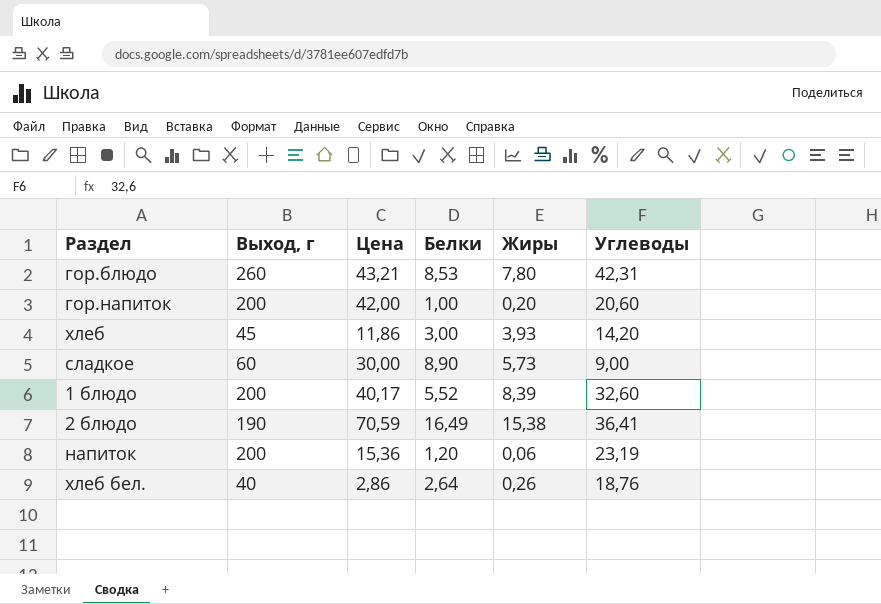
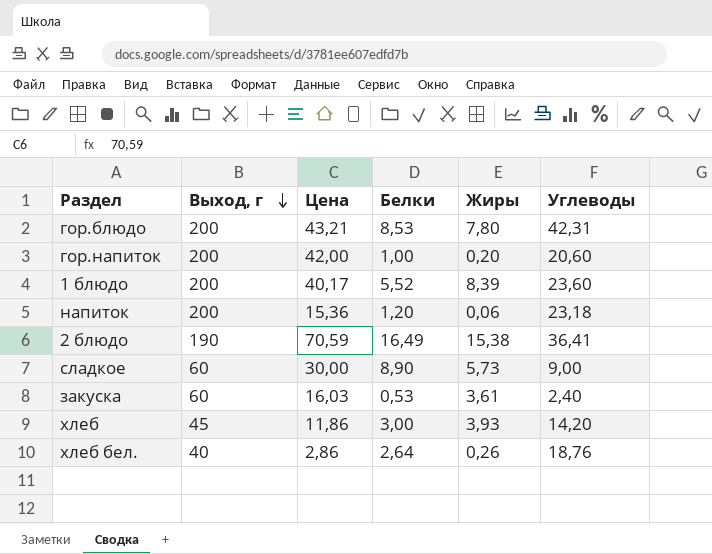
row order: none -> Выход, г descending
гор.блюдо | Выход, г: 260 -> 200
1 блюдо | Углеводы: 32,60 -> 23,60
напиток | Углеводы: 23,19 -> 23,18
row закуска: none -> 60 | 16,03 | 0,53 | 3,61 | 2,40

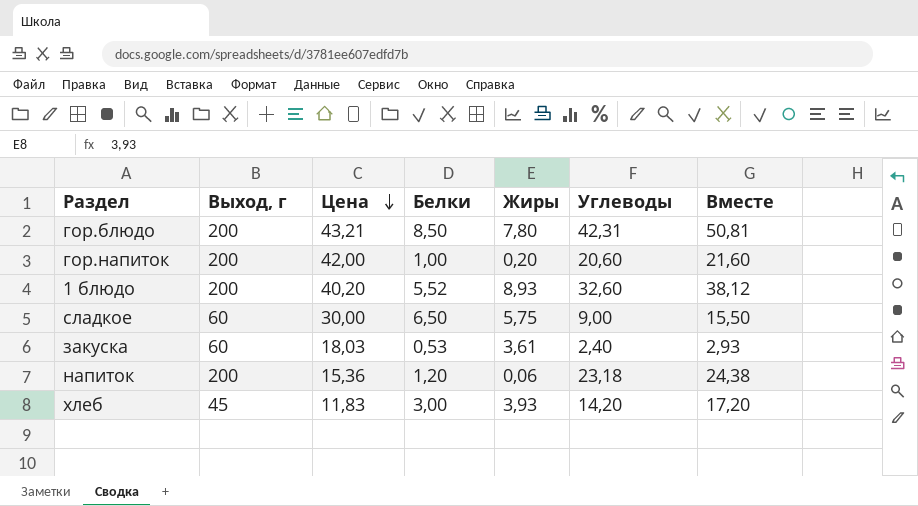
row order: Выход, г descending -> Цена descending
column Вместе | formula: none -> [Белки] + [Углеводы]
row 2 блюдо: 190 | 70,59 | 16,49 | 15,38 | 36,41 -> none
row хлеб бел.: 40 | 2,86 | 2,64 | 0,26 | 18,76 -> none
гор.блюдо | Белки: 8,53 -> 8,50
1 блюдо | Цена: 40,17 -> 40,20
1 блюдо | Жиры: 8,39 -> 8,93
1 блюдо | Углеводы: 23,60 -> 32,60
сладкое | Белки: 8,90 -> 6,50
сладкое | Жиры: 5,73 -> 5,75
закуска | Цена: 16,03 -> 18,03
хлеб | Цена: 11,86 -> 11,83

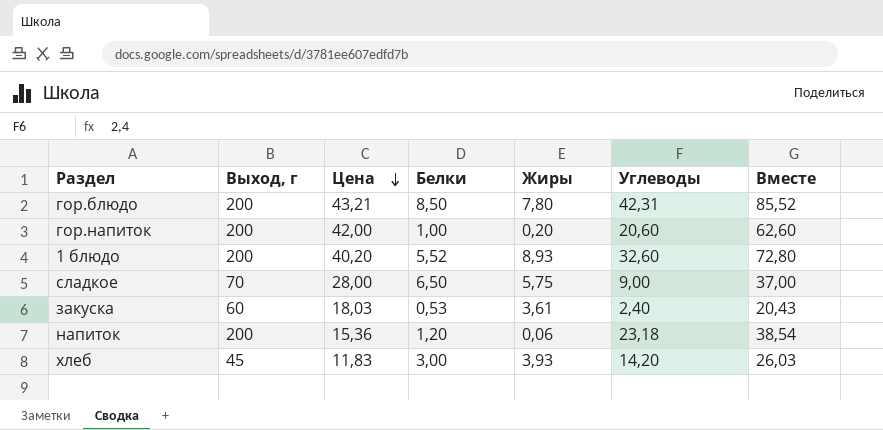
column Вместе | formula: [Белки] + [Углеводы] -> [Цена] + [Углеводы]
сладкое | Выход, г: 60 -> 70
сладкое | Цена: 30,00 -> 28,00

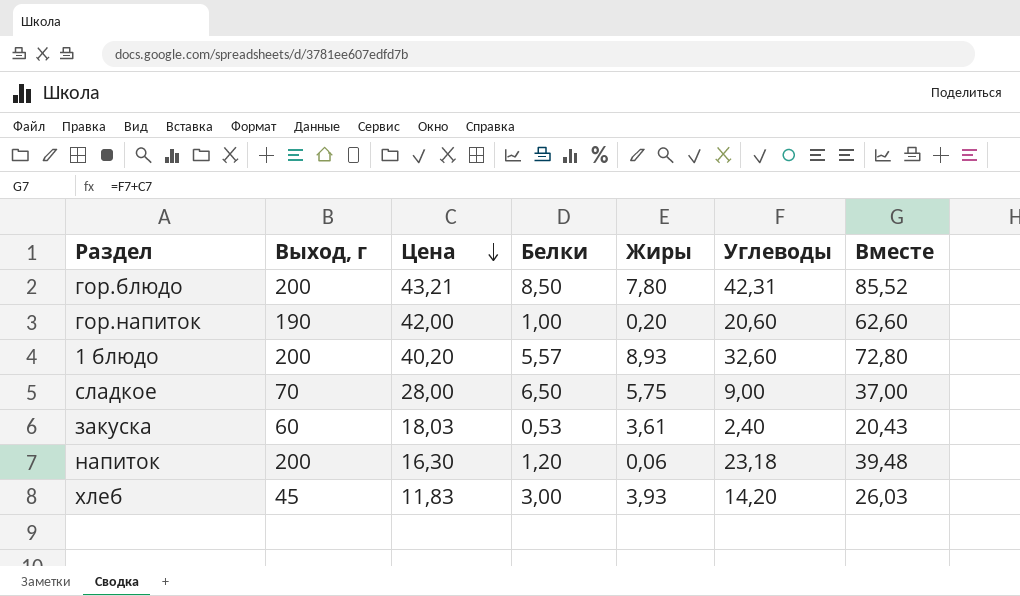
гор.напиток | Выход, г: 200 -> 190
1 блюдо | Белки: 5,52 -> 5,57
напиток | Цена: 15,36 -> 16,30
напиток | Вместе: 38,54 -> 39,48

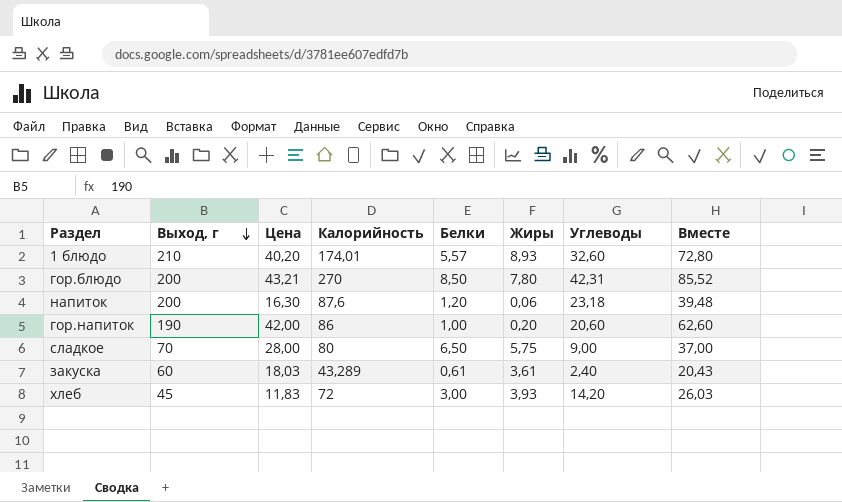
row order: Цена descending -> Выход, г descending
column Калорийность | position: none -> 4
1 блюдо | Выход, г: 200 -> 210
закуска | Белки: 0,53 -> 0,61

